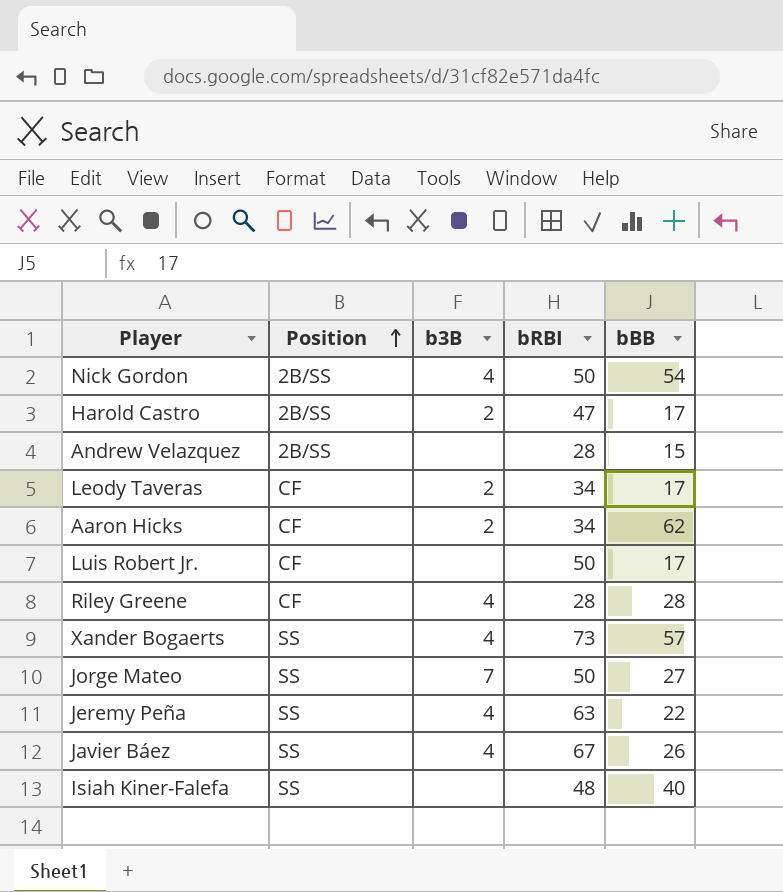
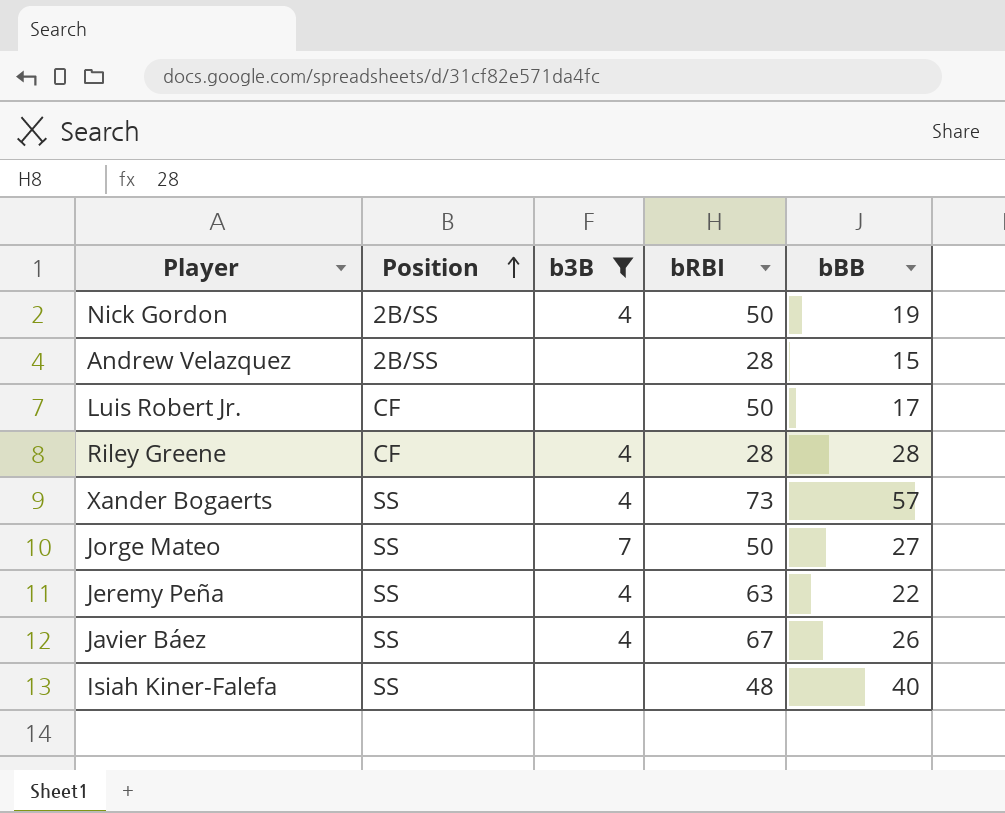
filter: none -> b3B != 2
Nick Gordon | bBB: 54 -> 19

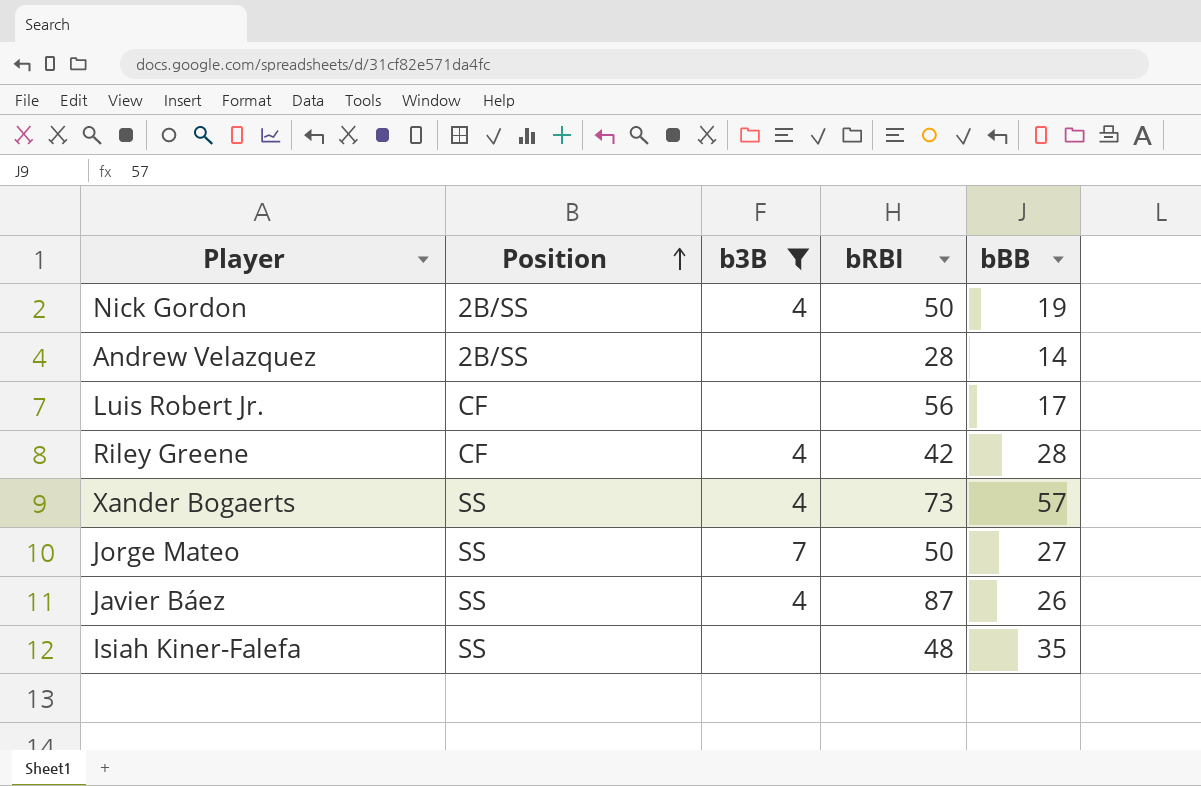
row Jeremy Peña: SS | 4 | 63 | 22 -> none
Andrew Velazquez | bBB: 15 -> 14
Luis Robert Jr. | bRBI: 50 -> 56
Riley Greene | bRBI: 28 -> 42
Javier Báez | bRBI: 67 -> 87
Isiah Kiner-Falefa | bBB: 40 -> 35

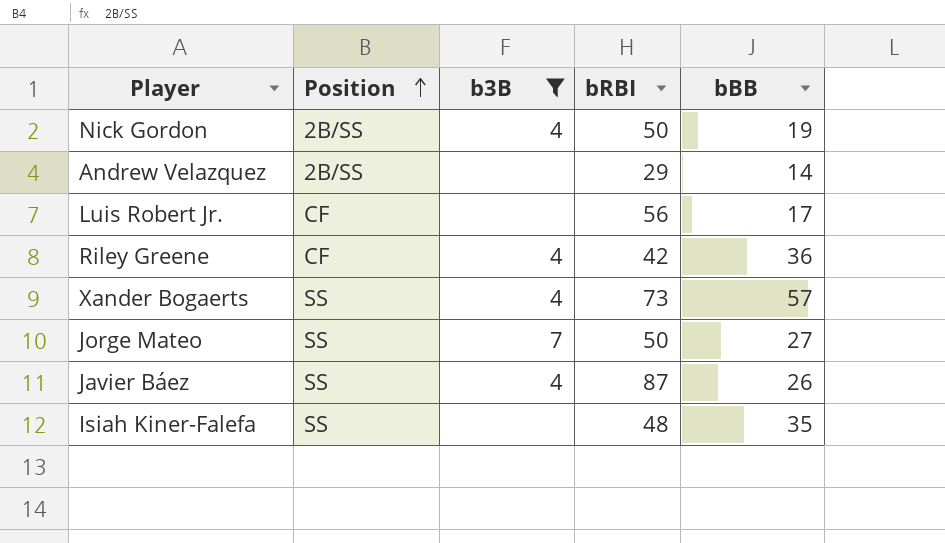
Andrew Velazquez | bRBI: 28 -> 29
Riley Greene | bBB: 28 -> 36

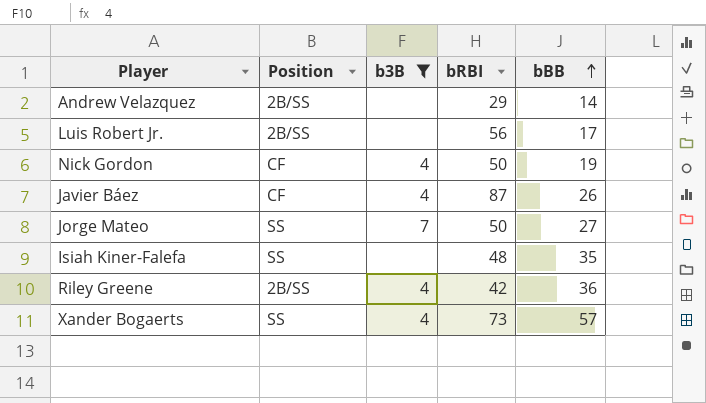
row order: Position ascending -> bBB ascending
Luis Robert Jr. | Position: CF -> 2B/SS
Nick Gordon | Position: 2B/SS -> CF
Javier Báez | Position: SS -> CF
Riley Greene | Position: CF -> 2B/SS

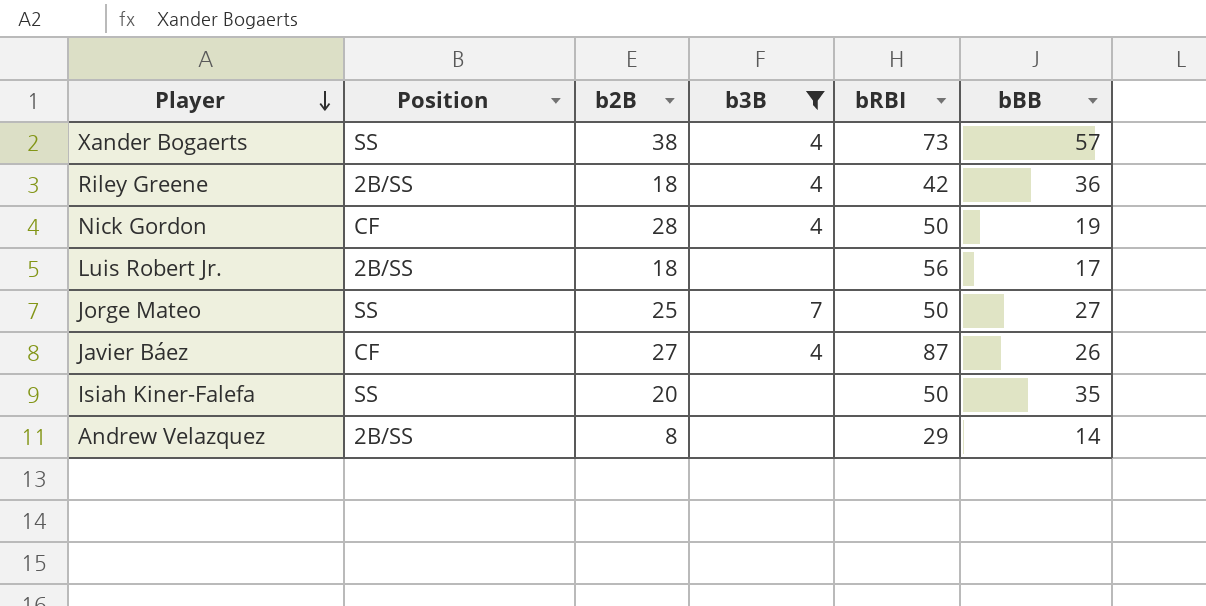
row order: bBB ascending -> Player descending
column b2B | position: none -> 3
Isiah Kiner-Falefa | bRBI: 48 -> 50

